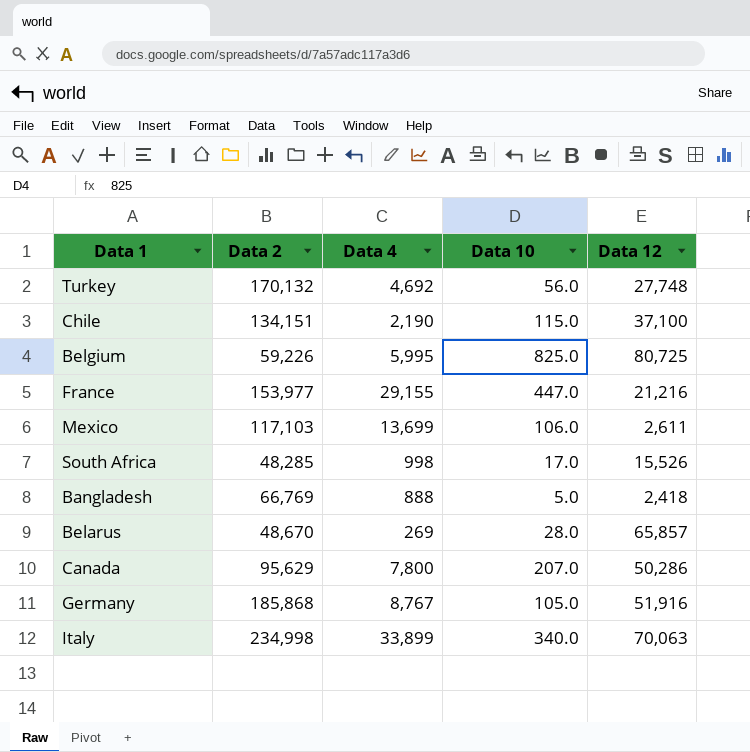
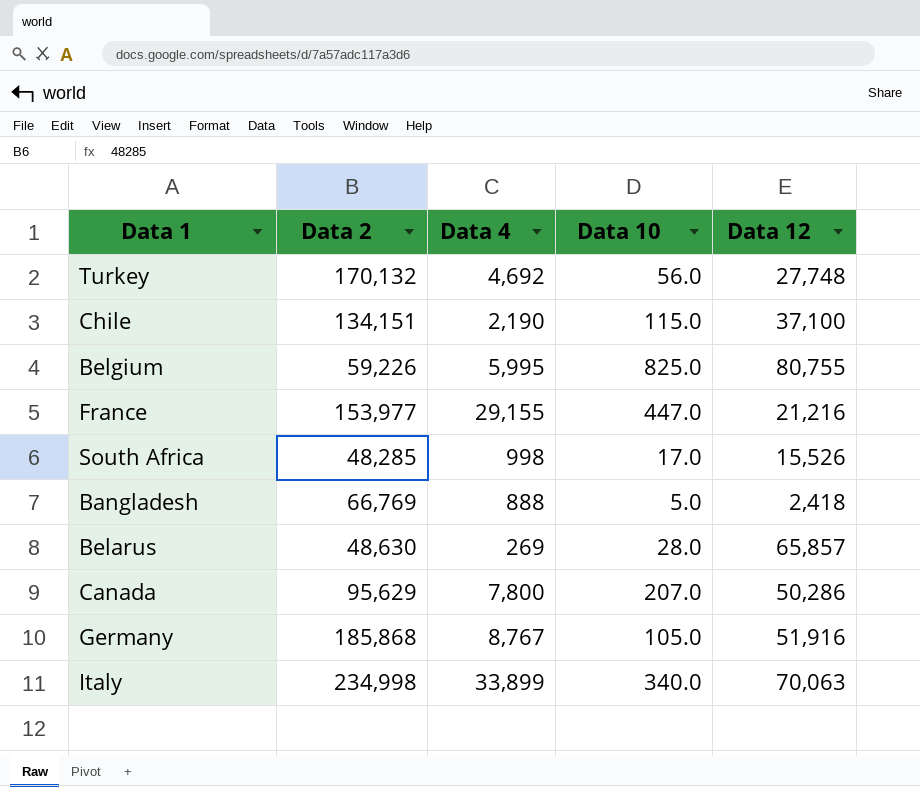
row Mexico: 117,103 | 13,699 | 106.0 | 2,611 -> none
Belgium | Data 12: 80,725 -> 80,755
Belarus | Data 2: 48,670 -> 48,630

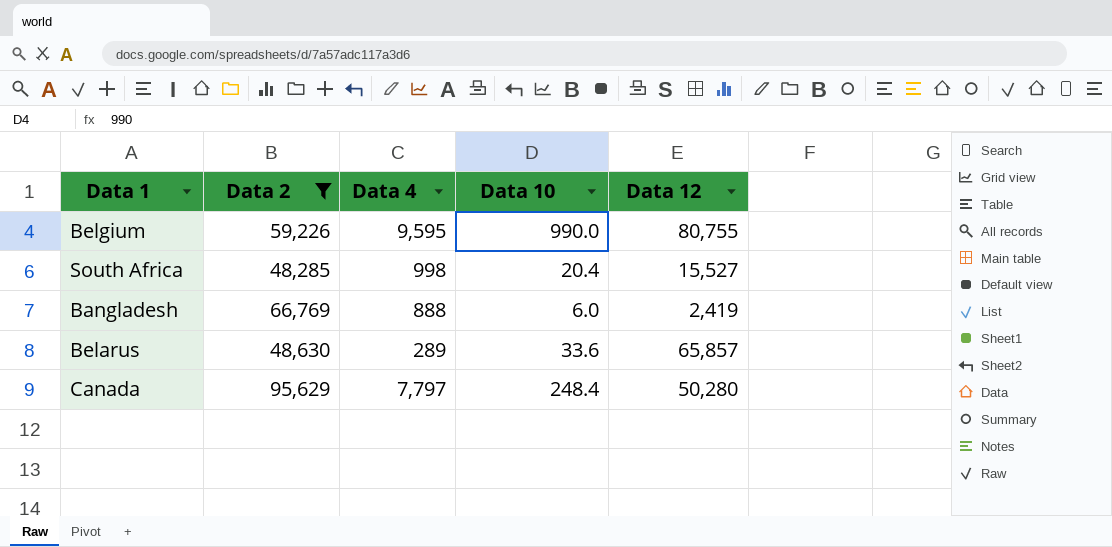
filter: none -> Data 2 <= 95,629
Belgium | Data 4: 5,995 -> 9,595
Belgium | Data 10: 825.0 -> 990.0
South Africa | Data 10: 17.0 -> 20.4
South Africa | Data 12: 15,526 -> 15,527
Bangladesh | Data 10: 5.0 -> 6.0
Bangladesh | Data 12: 2,418 -> 2,419
Belarus | Data 4: 269 -> 289
Belarus | Data 10: 28.0 -> 33.6
Canada | Data 4: 7,800 -> 7,797
Canada | Data 10: 207.0 -> 248.4
Canada | Data 12: 50,286 -> 50,280

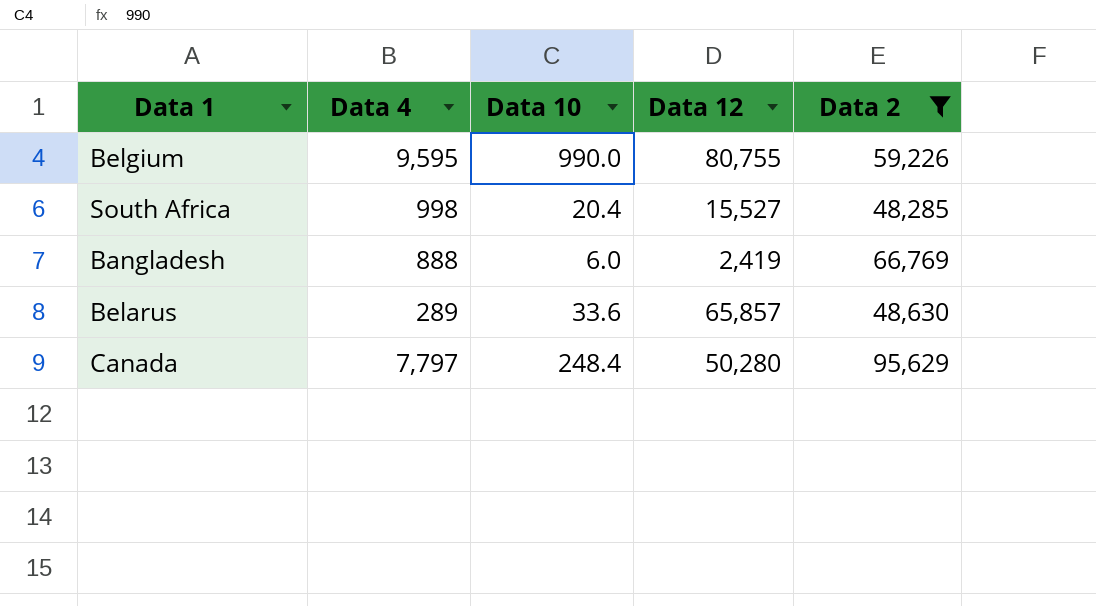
column Data 2 | position: 2 -> 5

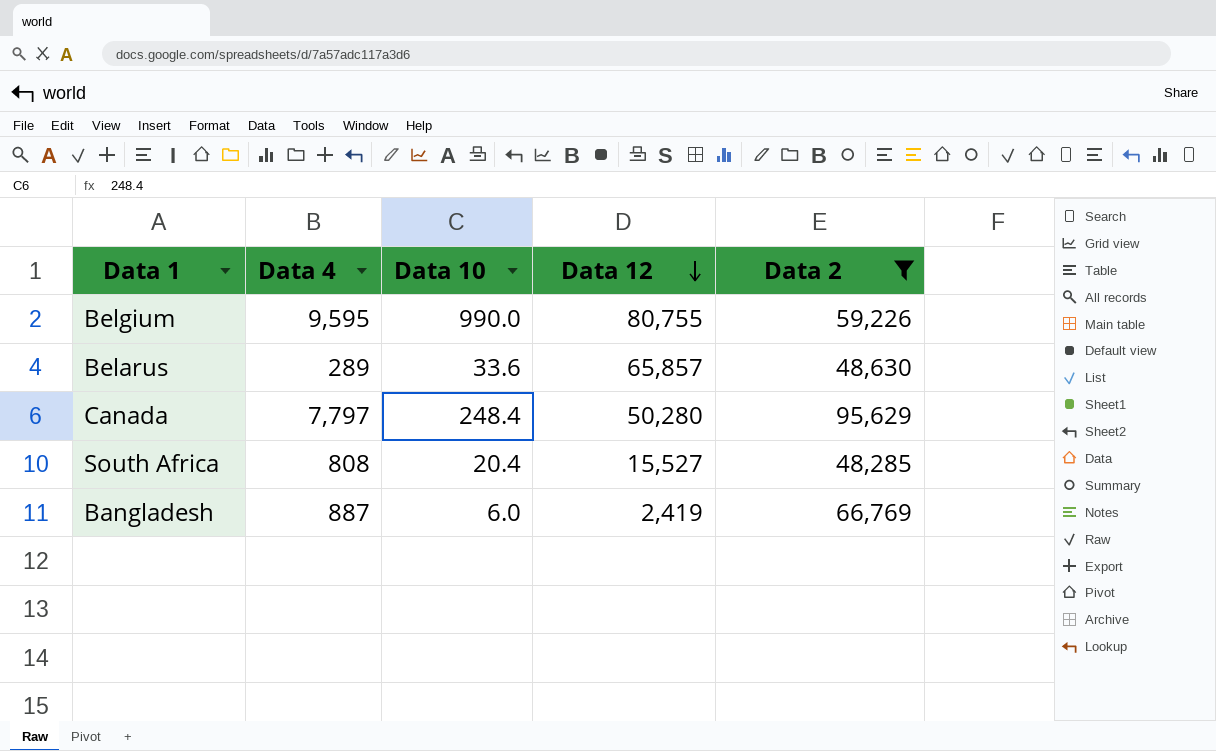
row order: none -> Data 12 descending
South Africa | Data 4: 998 -> 808
Bangladesh | Data 4: 888 -> 887

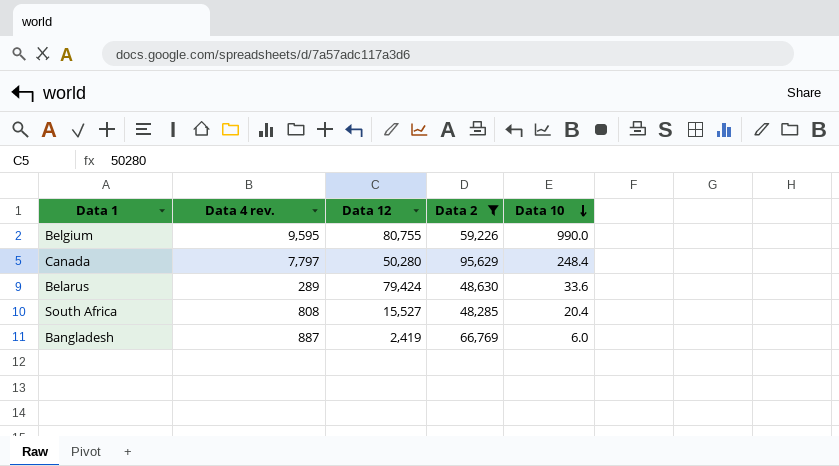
row order: Data 12 descending -> Data 10 descending
column name: Data 4 -> Data 4 rev.
column Data 10 | position: 3 -> 5
Belarus | Data 12: 65,857 -> 79,424

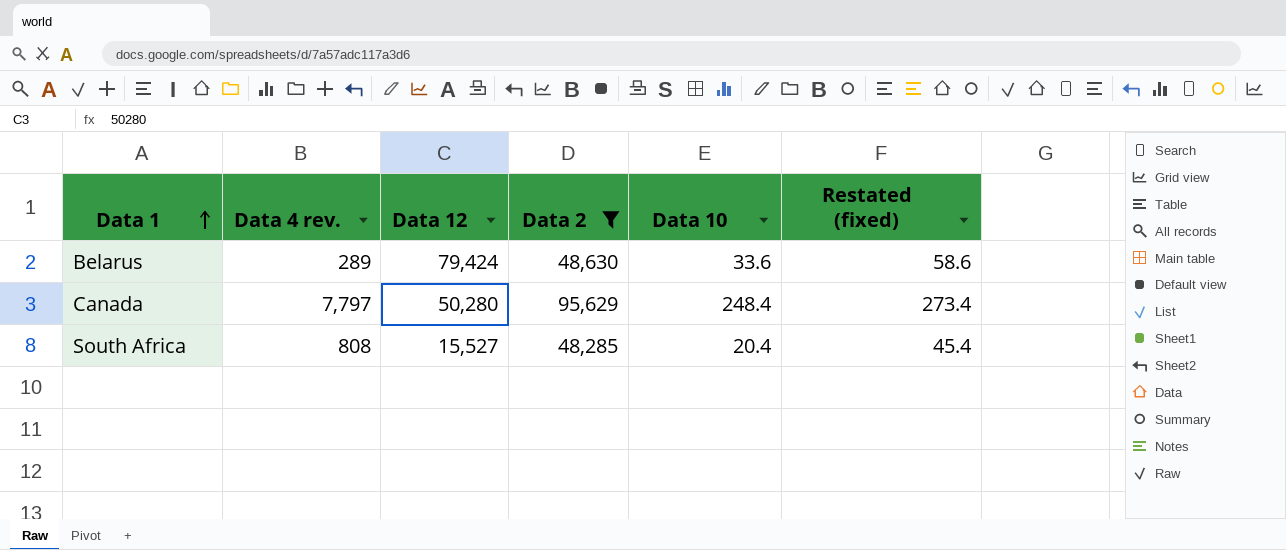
row order: Data 10 descending -> Data 1 ascending
column Restated (fixed) | formula: none -> [Data 10] + 25
row Belgium: 9,595 | 80,755 | 59,226 | 990.0 -> none
row Bangladesh: 887 | 2,419 | 66,769 | 6.0 -> none

